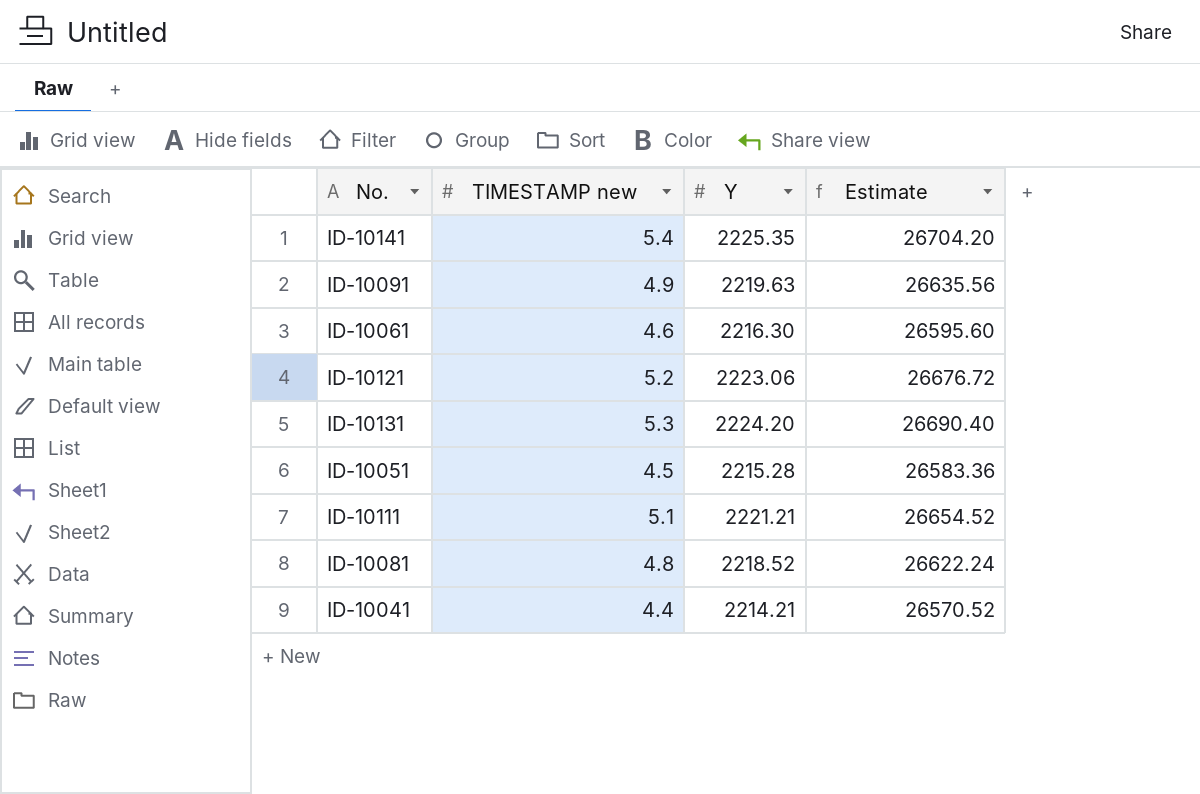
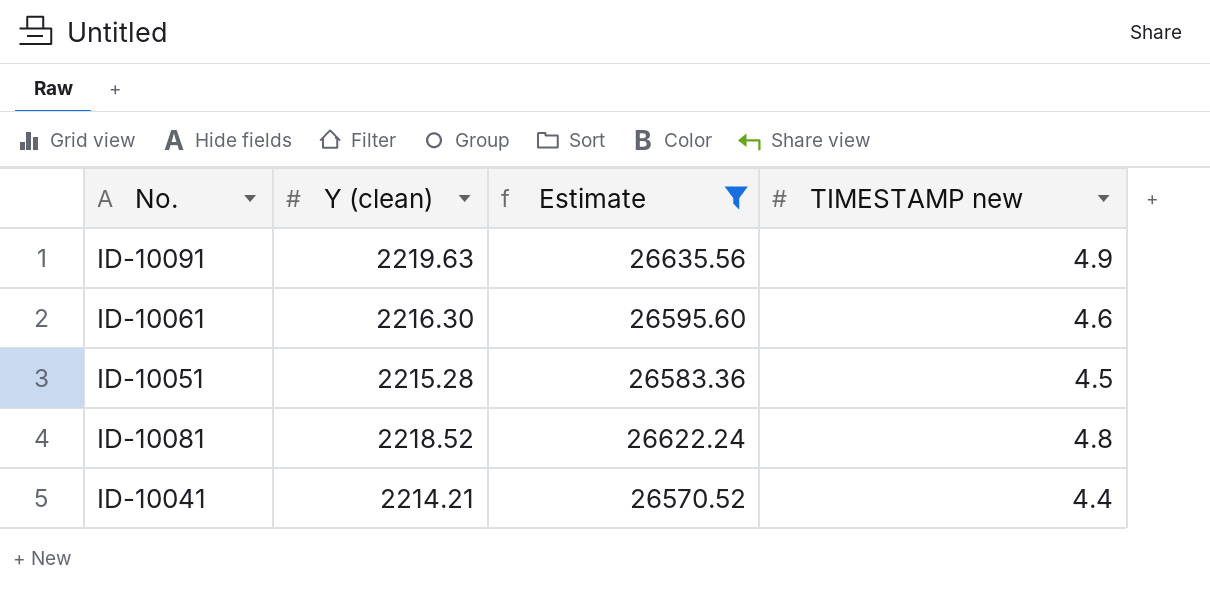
filter: none -> Estimate <= 26635.56
column name: Y -> Y (clean)
column TIMESTAMP new | position: 2 -> 4

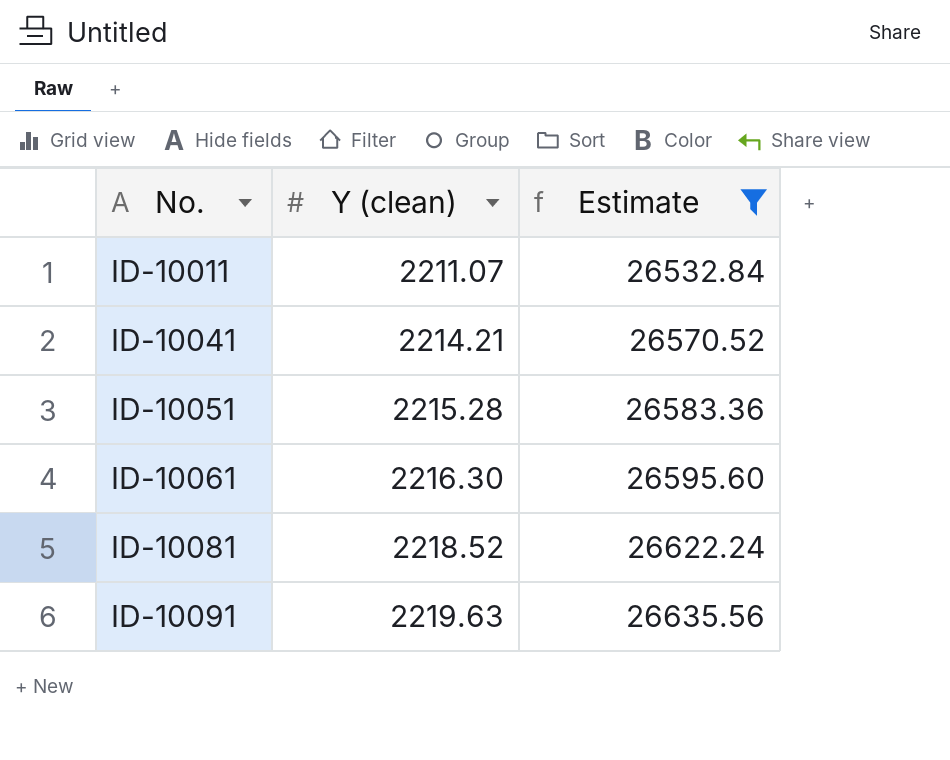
row order: none -> No. ascending
column TIMESTAMP new | position: 4 -> none
row ID-10011: none -> 2211.07 | 26532.84

